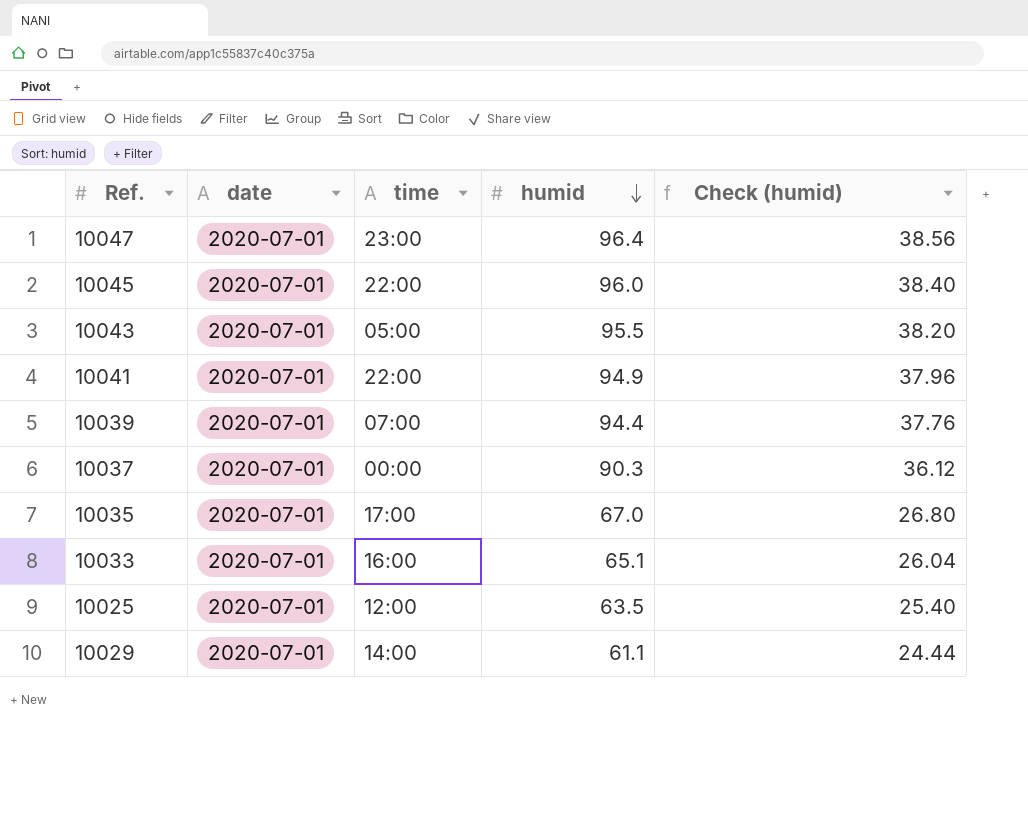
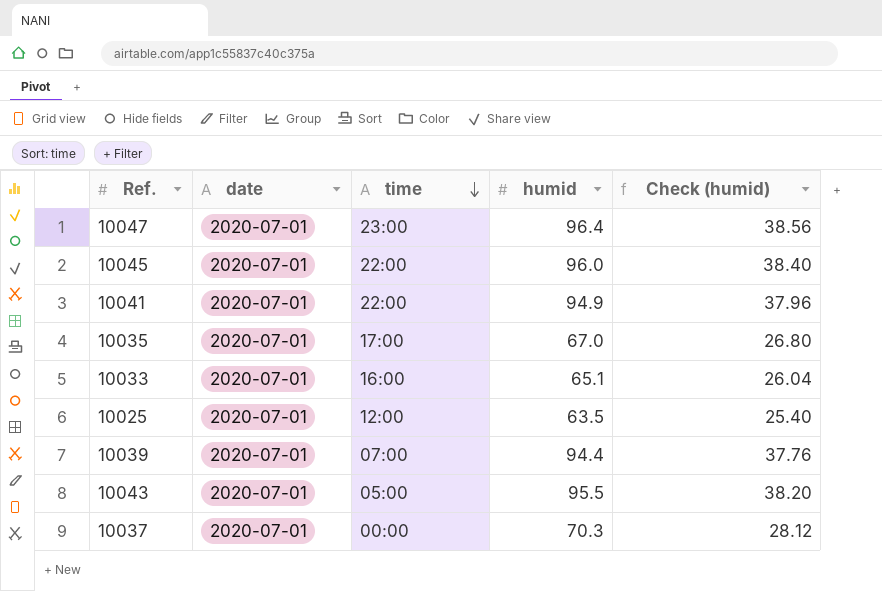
row order: humid descending -> time descending
row 10029: 2020-07-01 | 14:00 | 61.1 | 24.44 -> none
10037 | humid: 90.3 -> 70.3
10037 | Check (humid): 36.12 -> 28.12

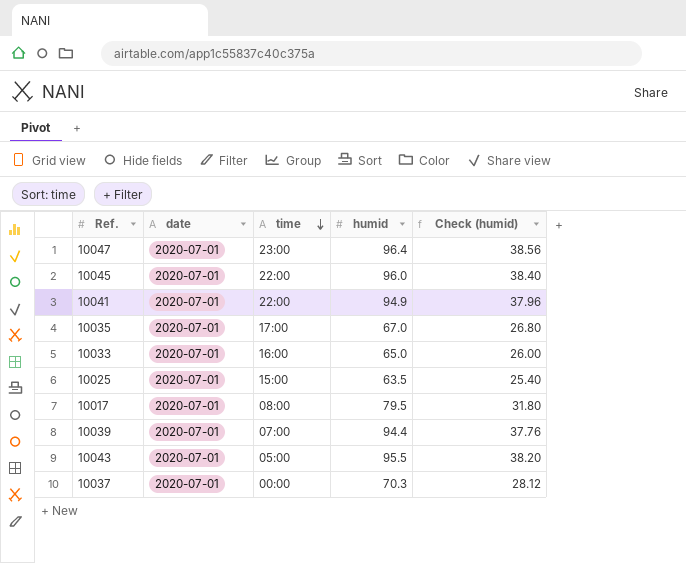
10033 | humid: 65.1 -> 65.0
10033 | Check (humid): 26.04 -> 26.00
10025 | time: 12:00 -> 15:00
row 10017: none -> 2020-07-01 | 08:00 | 79.5 | 31.80

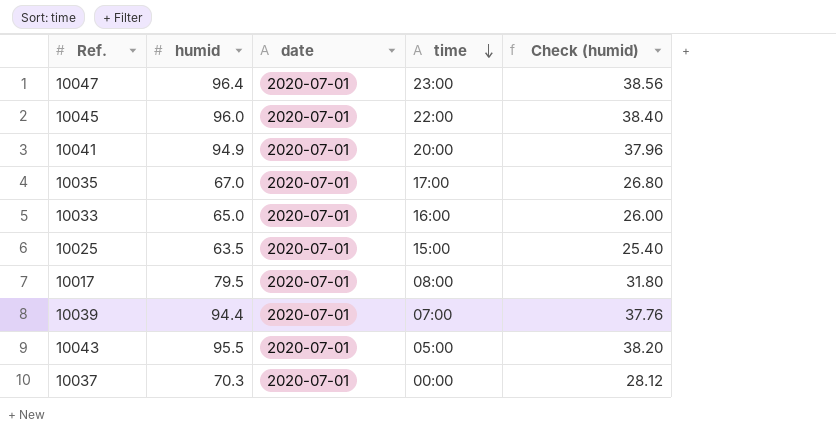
column humid | position: 4 -> 2
10041 | time: 22:00 -> 20:00

